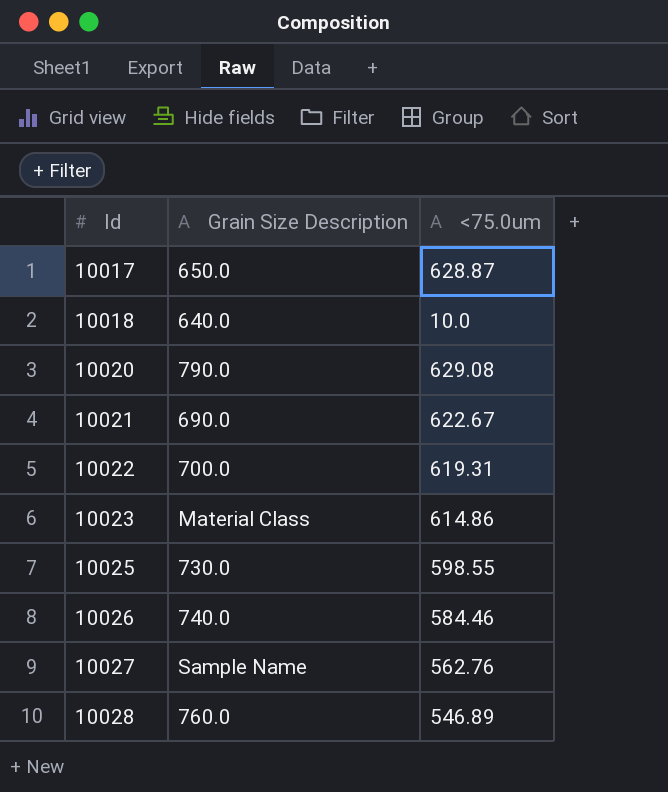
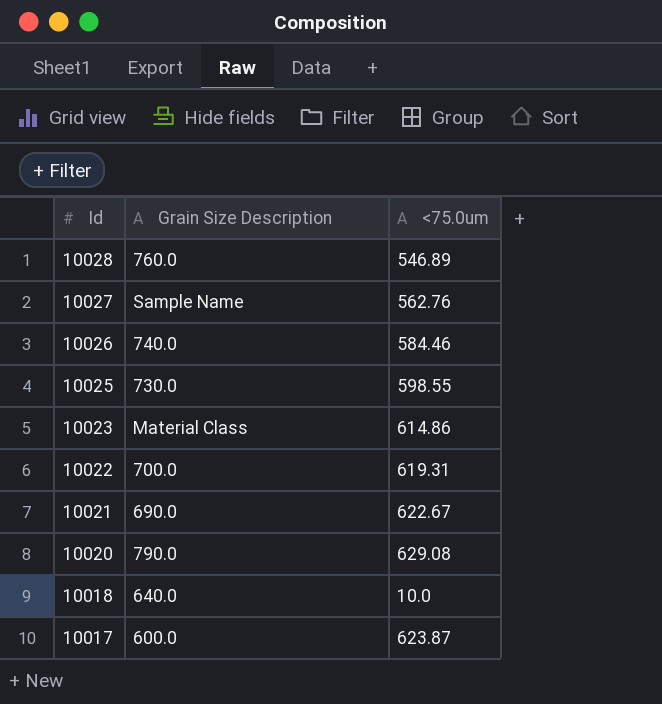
row order: Id ascending -> Id descending
10017 | Grain Size Description: 650.0 -> 600.0
10017 | <75.0um: 628.87 -> 623.87

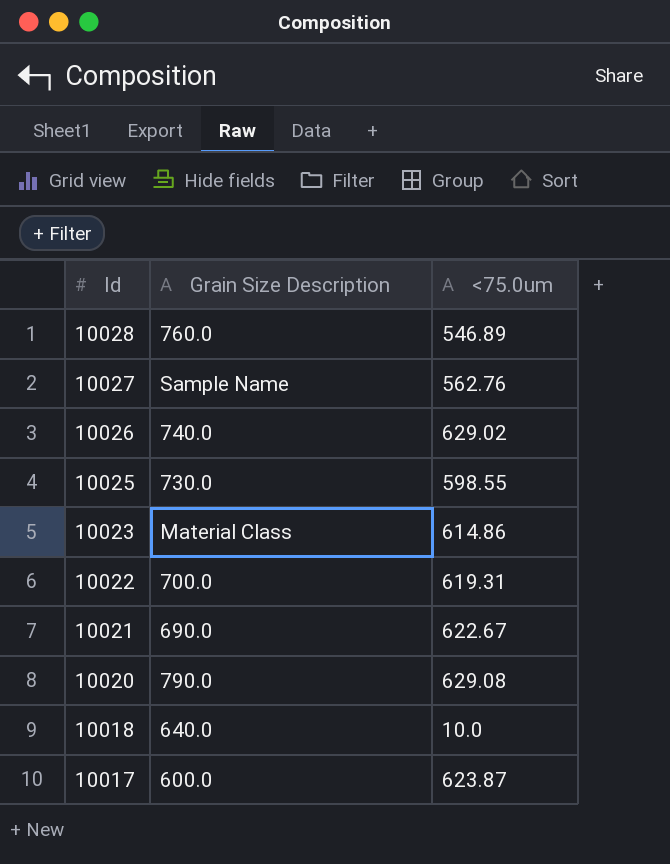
10026 | <75.0um: 584.46 -> 629.02

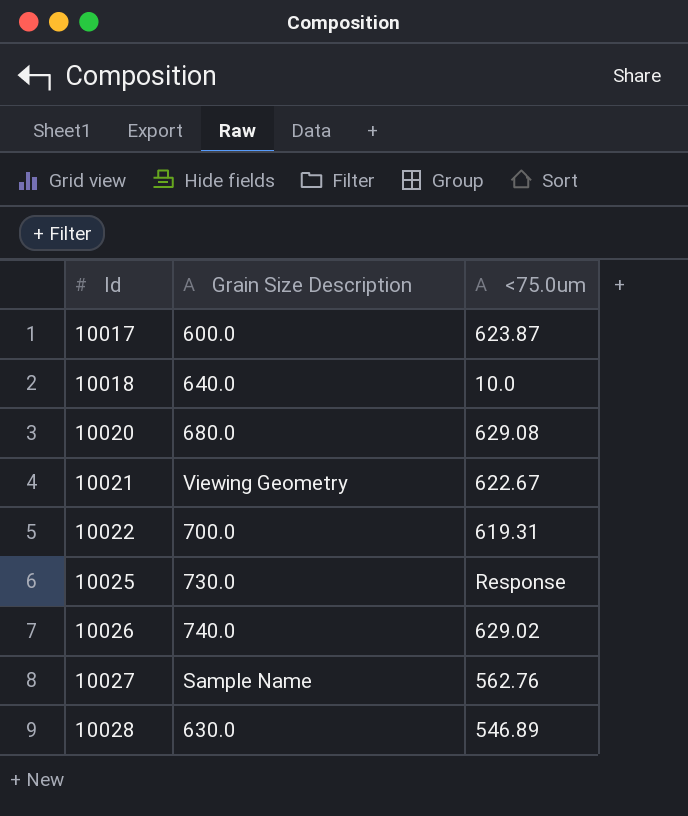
row order: Id descending -> Id ascending
row 10023: Material Class | 614.86 -> none
10020 | Grain Size Description: 790.0 -> 680.0
10021 | Grain Size Description: 690.0 -> Viewing Geometry
10025 | <75.0um: 598.55 -> Response
10028 | Grain Size Description: 760.0 -> 630.0

